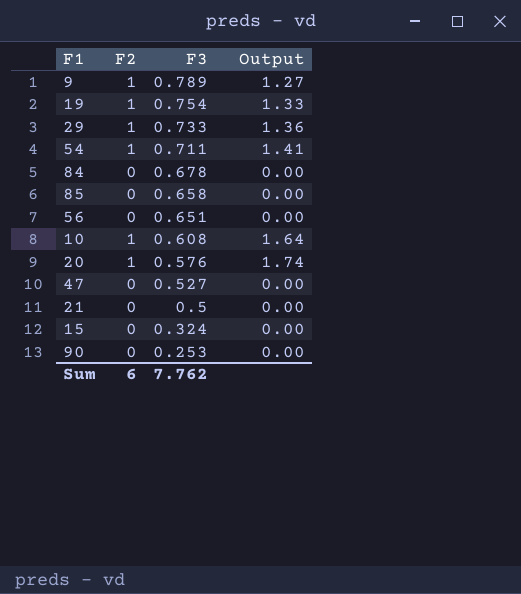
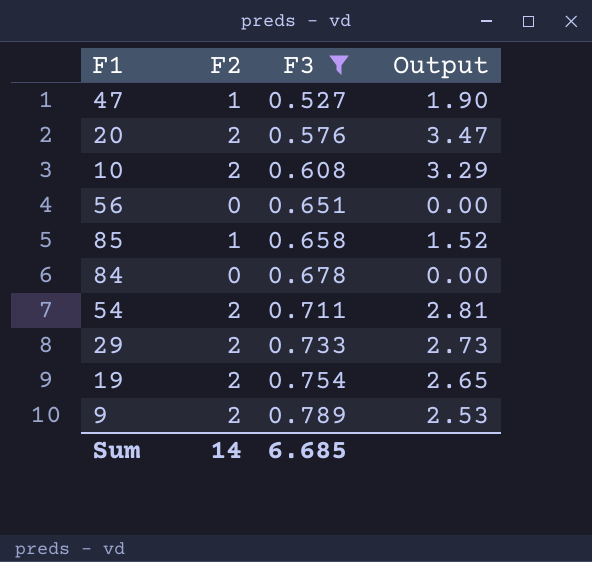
filter: none -> F3 >= 0.527
row order: F3 descending -> F3 ascending
47 | F2: 0 -> 1
47 | Output: 0.00 -> 1.90
20 | F2: 1 -> 2
20 | Output: 1.74 -> 3.47
10 | F2: 1 -> 2
10 | Output: 1.64 -> 3.29
85 | F2: 0 -> 1
85 | Output: 0.00 -> 1.52
54 | F2: 1 -> 2
54 | Output: 1.41 -> 2.81
29 | F2: 1 -> 2
29 | Output: 1.36 -> 2.73
19 | F2: 1 -> 2
19 | Output: 1.33 -> 2.65
9 | F2: 1 -> 2
9 | Output: 1.27 -> 2.53
Sum | F2: 6 -> 14
Sum | F3: 7.762 -> 6.685

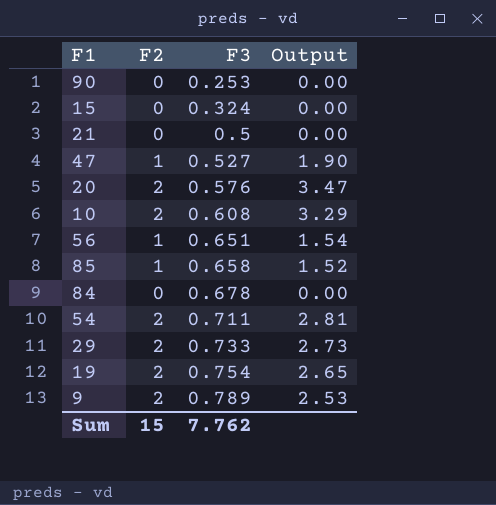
filter: F3 >= 0.527 -> none
56 | F2: 0 -> 1
56 | Output: 0.00 -> 1.54
Sum | F2: 14 -> 15
Sum | F3: 6.685 -> 7.762

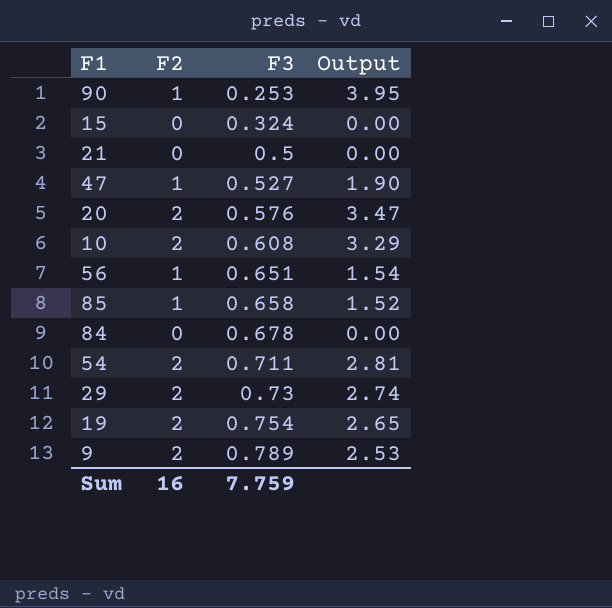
90 | F2: 0 -> 1
90 | Output: 0.00 -> 3.95
29 | F3: 0.733 -> 0.73
29 | Output: 2.73 -> 2.74
Sum | F2: 15 -> 16
Sum | F3: 7.762 -> 7.759

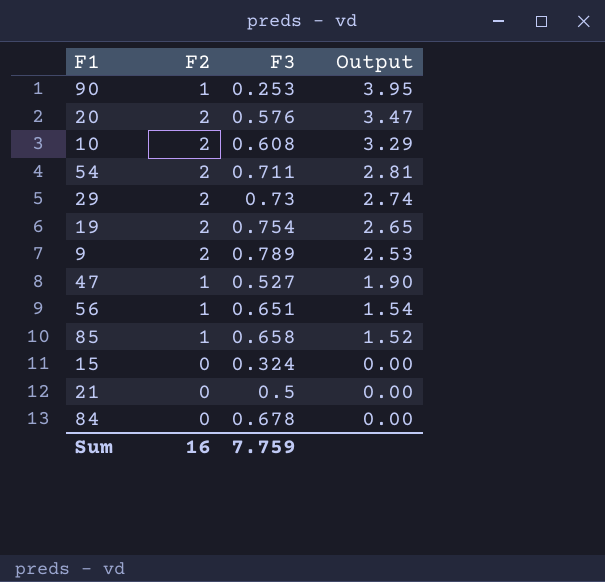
row order: F3 ascending -> Output descending

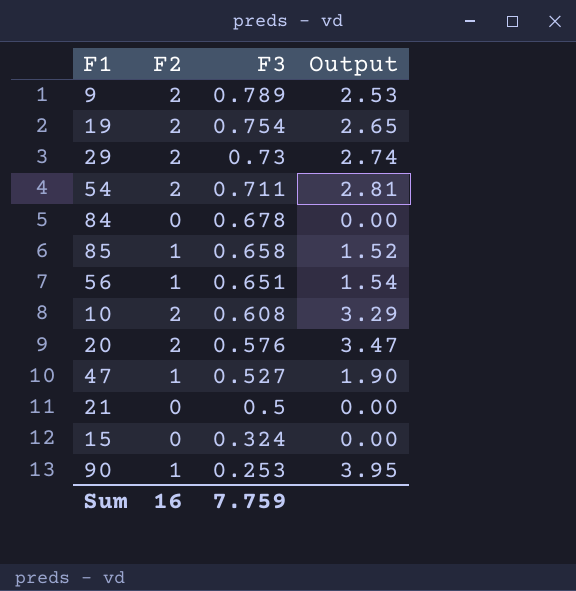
row order: Output descending -> F3 descending

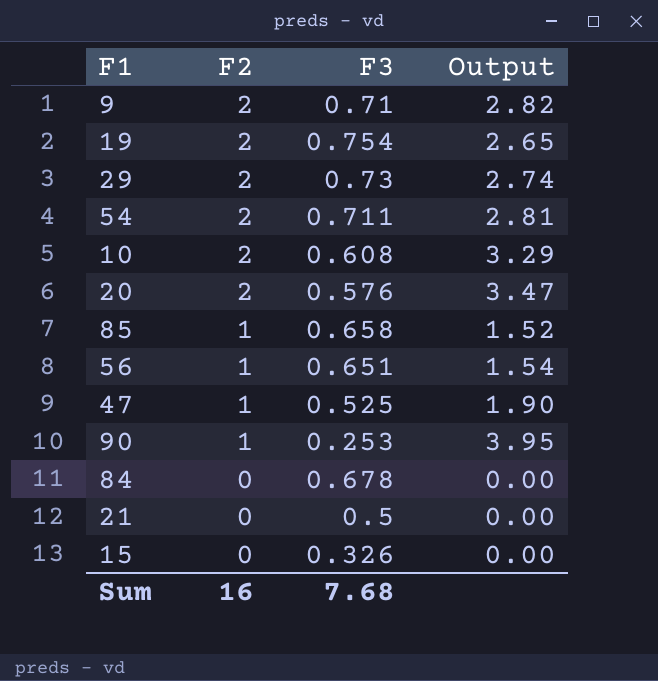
row order: F3 descending -> F2 descending
9 | F3: 0.789 -> 0.71
9 | Output: 2.53 -> 2.82
47 | F3: 0.527 -> 0.525
15 | F3: 0.324 -> 0.326
Sum | F3: 7.759 -> 7.68

